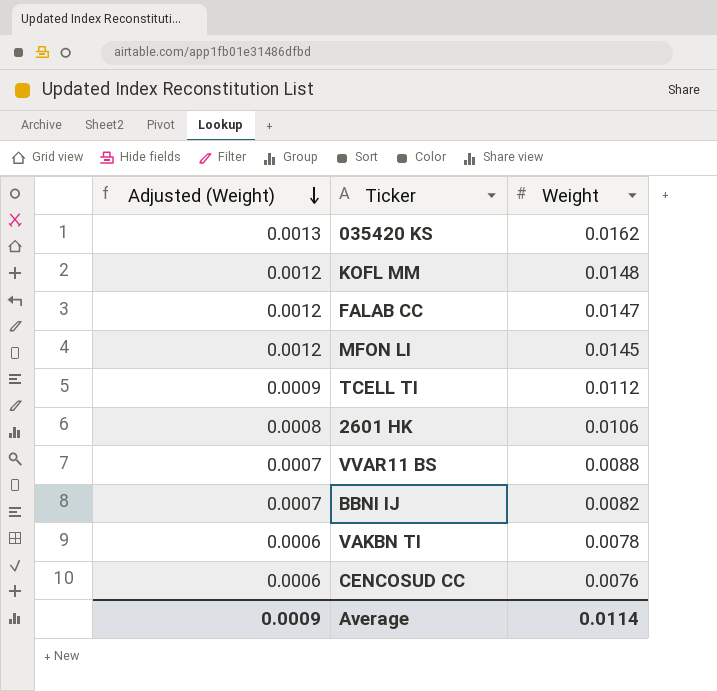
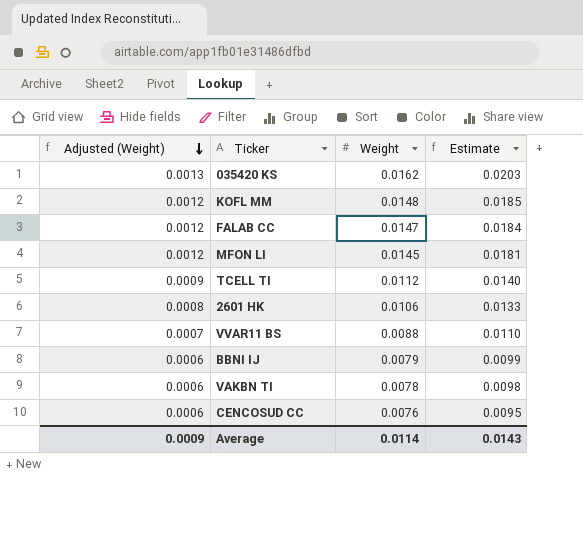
column Estimate | formula: none -> [Weight] * 1.25
BBNI IJ | Adjusted (Weight): 0.0007 -> 0.0006
BBNI IJ | Weight: 0.0082 -> 0.0079

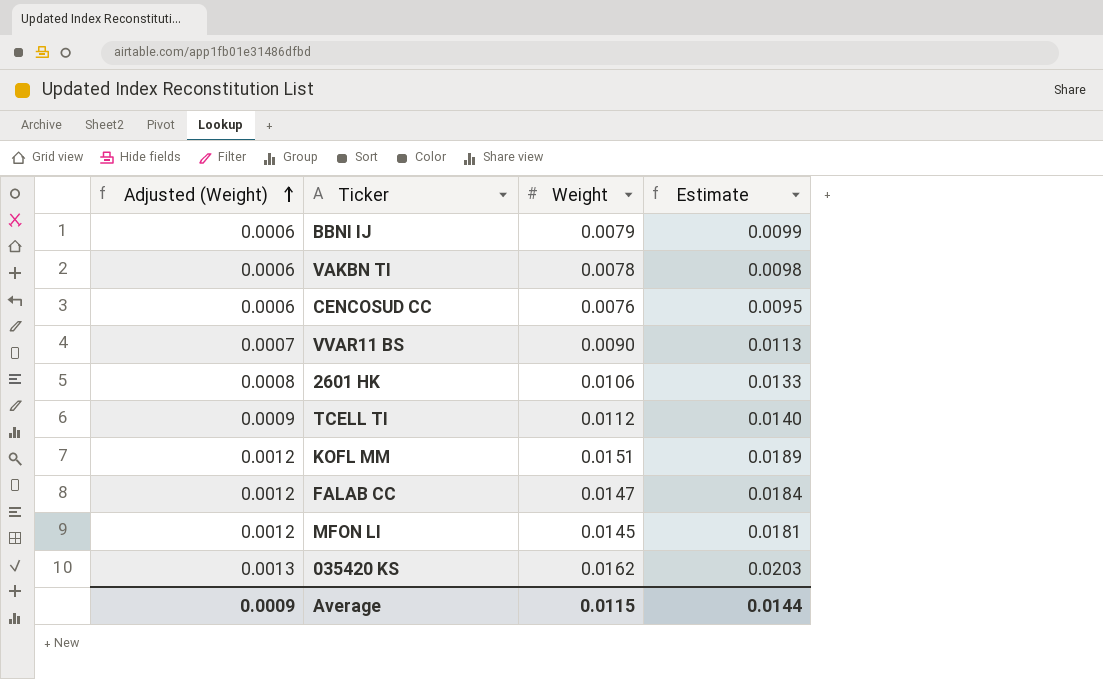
row order: Adjusted (Weight) descending -> Adjusted (Weight) ascending
VVAR11 BS | Weight: 0.0088 -> 0.0090
VVAR11 BS | Estimate: 0.0110 -> 0.0113
KOFL MM | Weight: 0.0148 -> 0.0151
KOFL MM | Estimate: 0.0185 -> 0.0189
Average | Weight: 0.0114 -> 0.0115
Average | Estimate: 0.0143 -> 0.0144

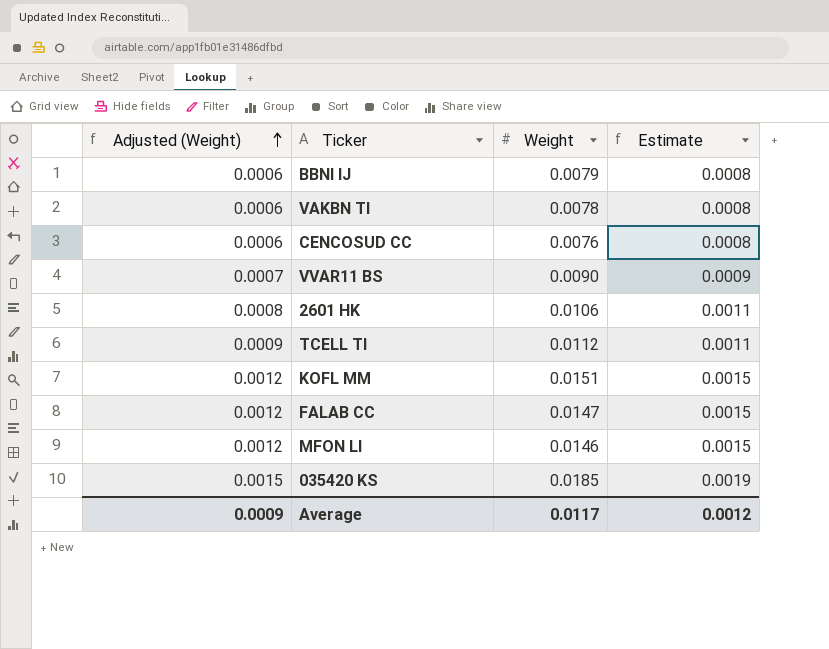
column Estimate | formula: [Weight] * 1.25 -> [Weight] * 0.1
MFON LI | Weight: 0.0145 -> 0.0146
035420 KS | Adjusted (Weight): 0.0013 -> 0.0015
035420 KS | Weight: 0.0162 -> 0.0185
Average | Weight: 0.0115 -> 0.0117
Average | Estimate: 0.0144 -> 0.0012

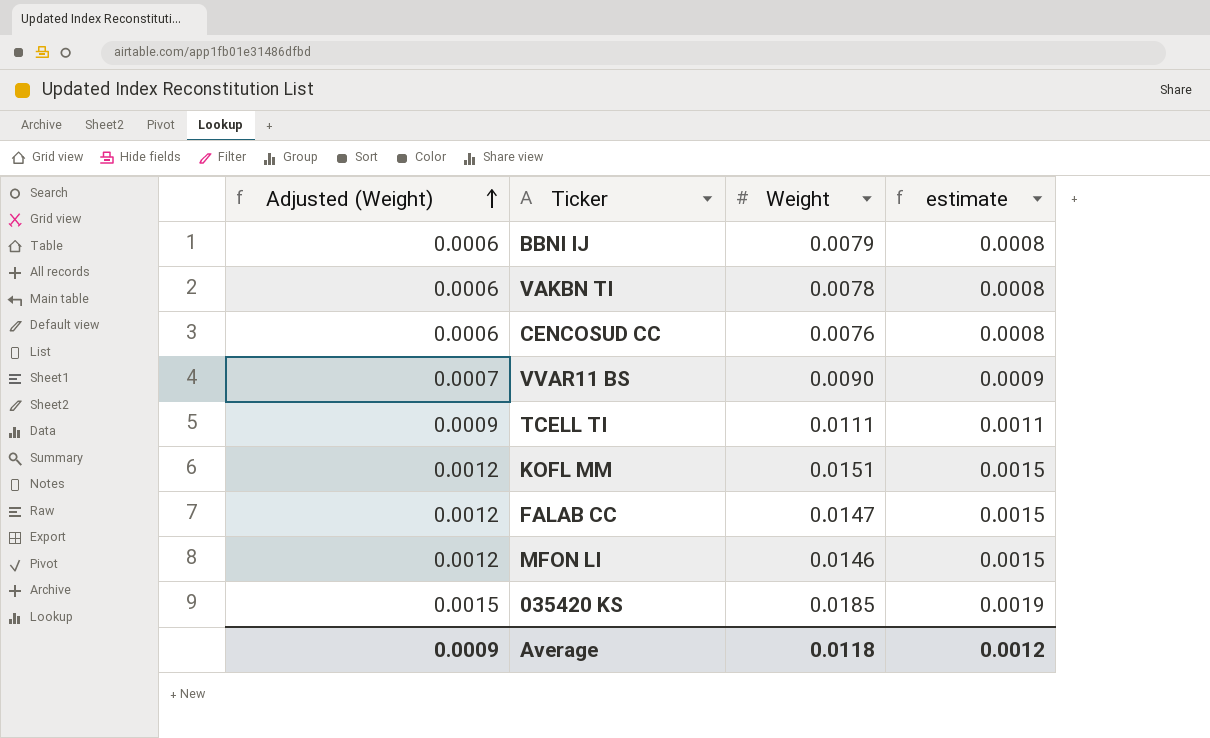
column name: Estimate -> estimate
row 2601 HK: 0.0008 | 0.0106 | 0.0011 -> none
TCELL TI | Weight: 0.0112 -> 0.0111
Average | Weight: 0.0117 -> 0.0118

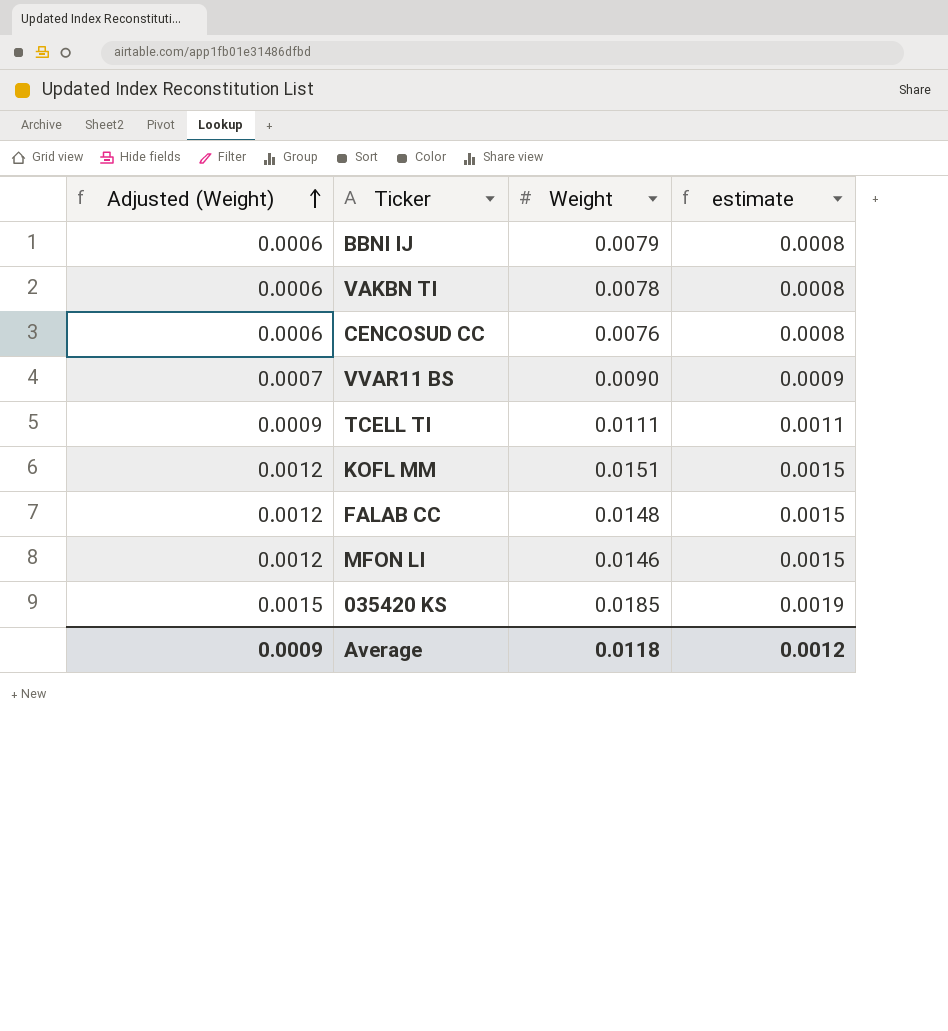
FALAB CC | Weight: 0.0147 -> 0.0148

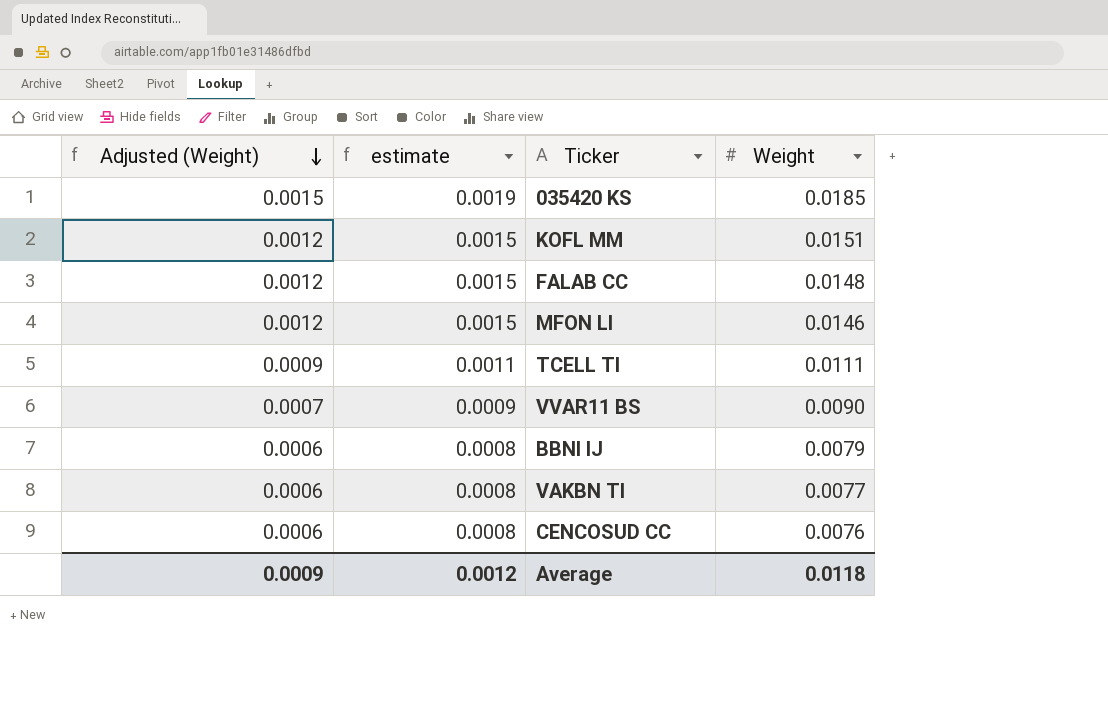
row order: Adjusted (Weight) ascending -> Adjusted (Weight) descending
column estimate | position: 4 -> 2
VAKBN TI | Weight: 0.0078 -> 0.0077

